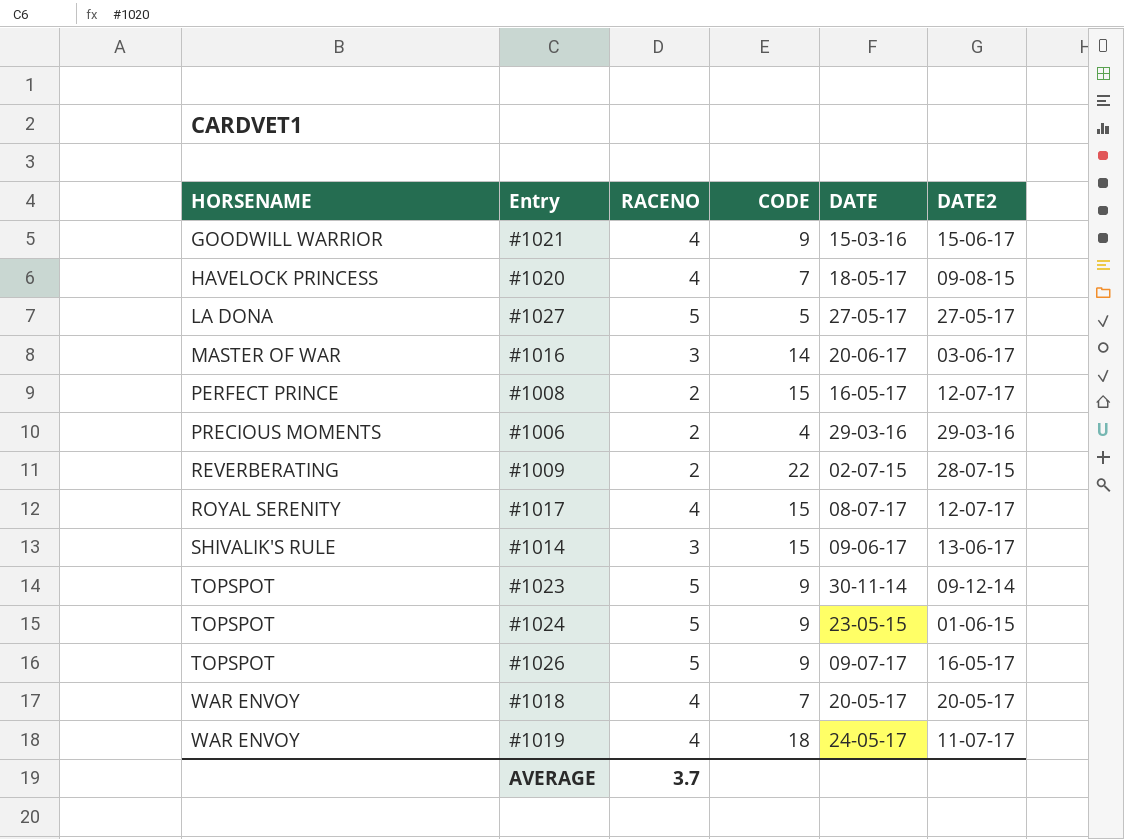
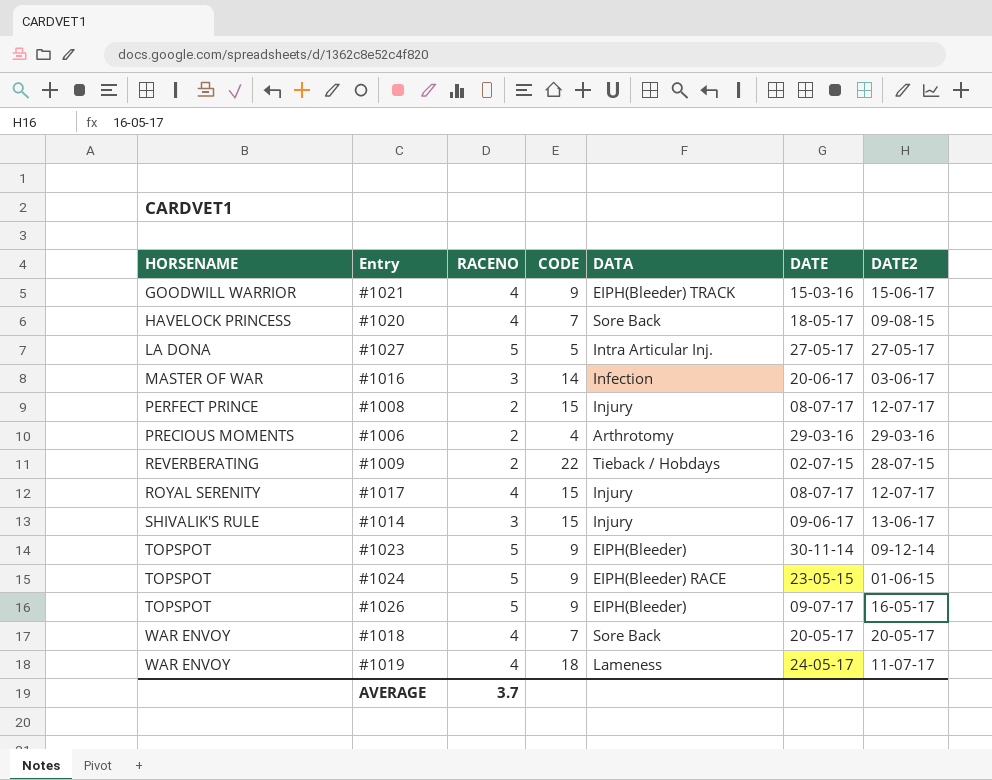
column DATA | position: none -> 5
#1008 | DATE: 16-05-17 -> 08-07-17

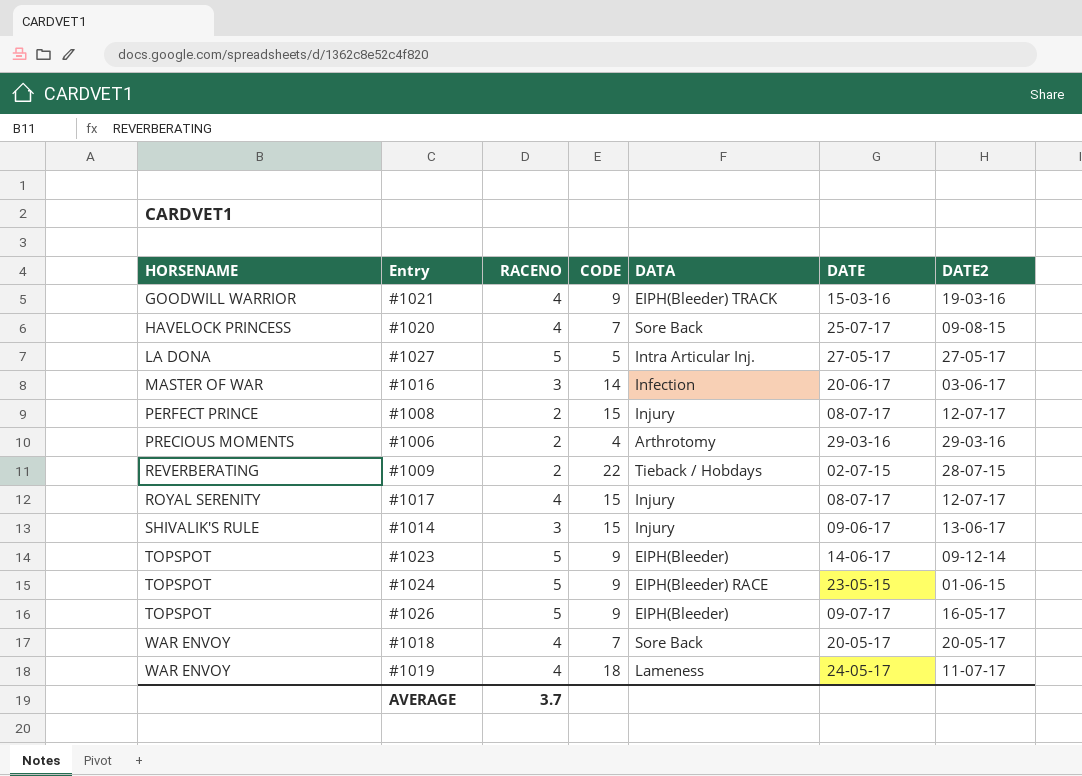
#1021 | DATE2: 15-06-17 -> 19-03-16
#1020 | DATE: 18-05-17 -> 25-07-17
#1023 | DATE: 30-11-14 -> 14-06-17

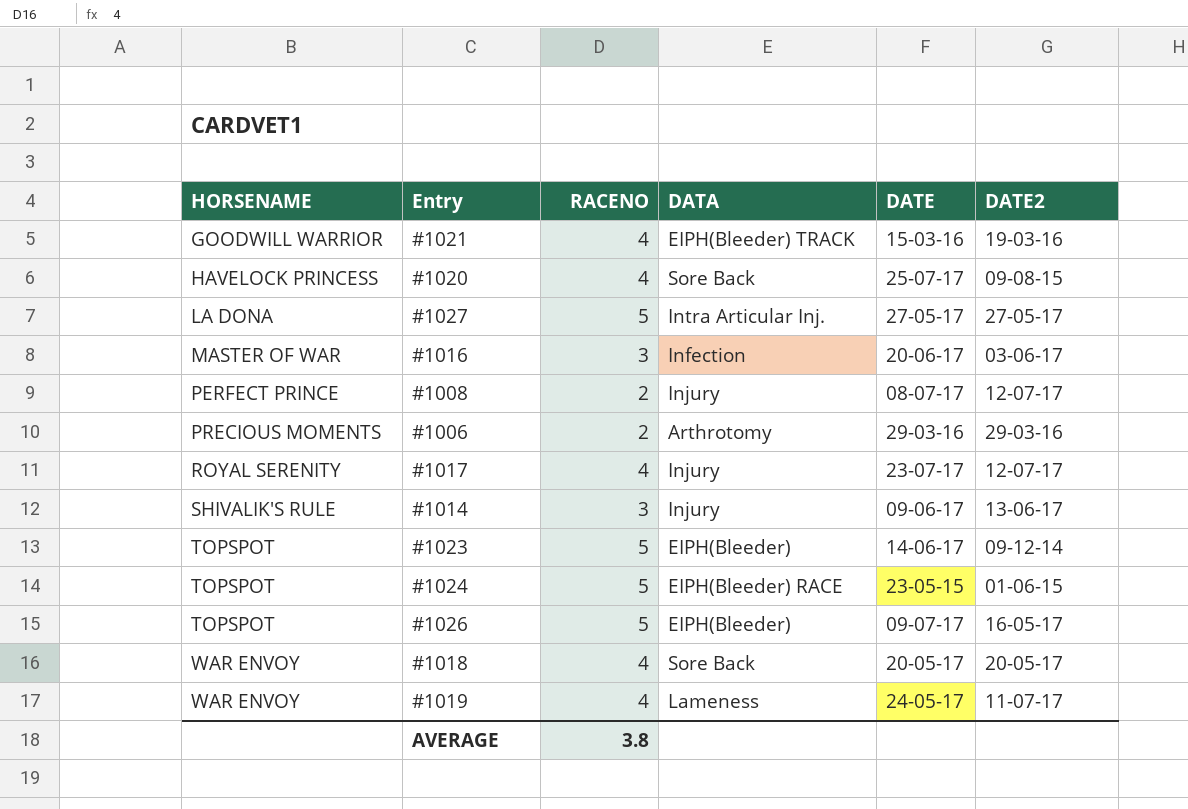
column CODE | position: 4 -> none
row #1009: REVERBERATING | 2 | 22 | Tieback / Hobdays | 02-07-15 | 28-07-15 -> none
#1017 | DATE: 08-07-17 -> 23-07-17
AVERAGE | RACENO: 3.7 -> 3.8

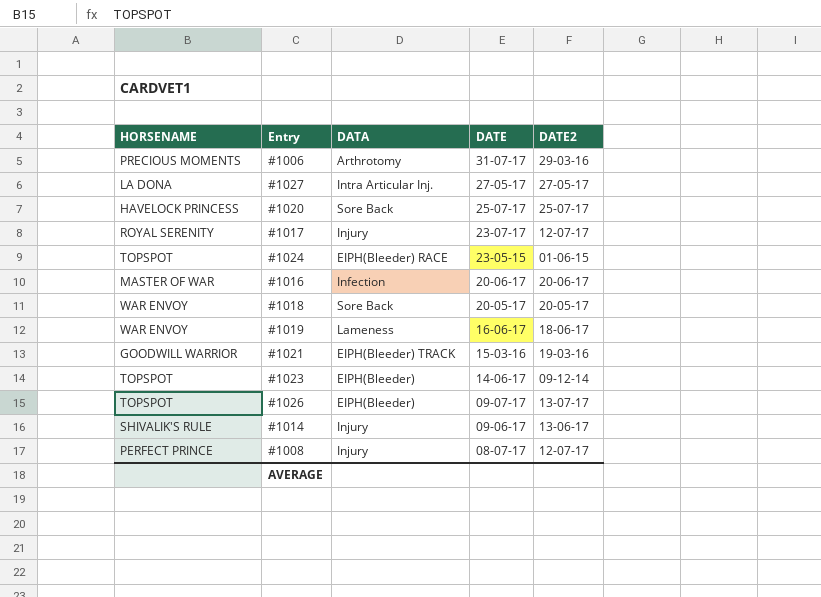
row order: HORSENAME ascending -> DATE descending
column RACENO | position: 3 -> none
#1006 | DATE: 29-03-16 -> 31-07-17
#1020 | DATE2: 09-08-15 -> 25-07-17
#1016 | DATE2: 03-06-17 -> 20-06-17
#1019 | DATE: 24-05-17 -> 16-06-17
#1019 | DATE2: 11-07-17 -> 18-06-17
#1026 | DATE2: 16-05-17 -> 13-07-17

